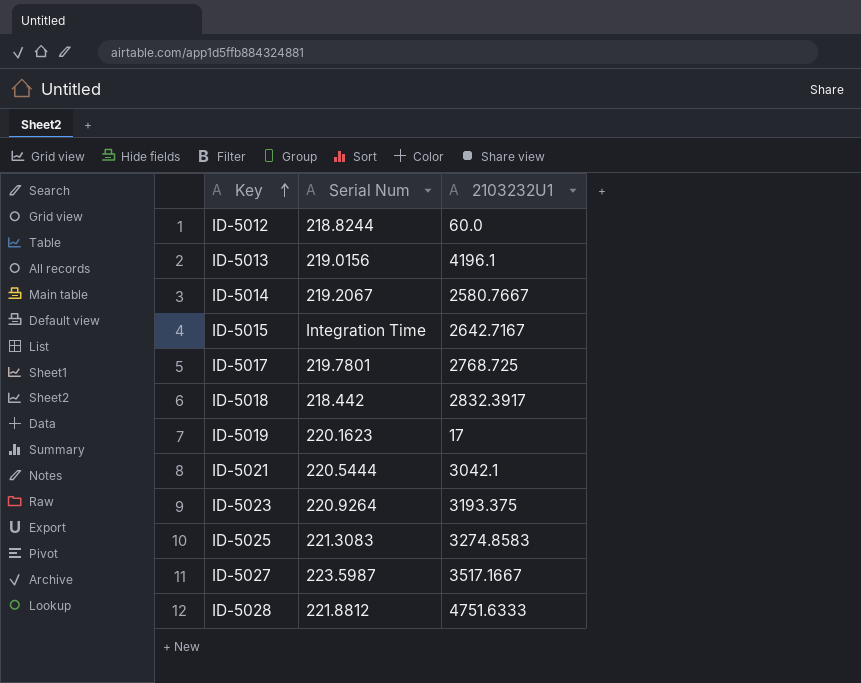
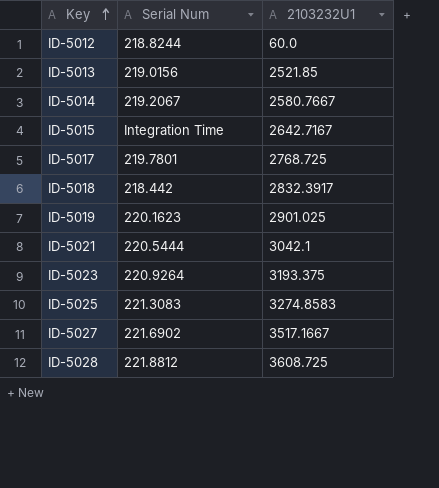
ID-5013 | 2103232U1: 4196.1 -> 2521.85
ID-5019 | 2103232U1: 17 -> 2901.025
ID-5027 | Serial Num: 223.5987 -> 221.6902
ID-5028 | 2103232U1: 4751.6333 -> 3608.725

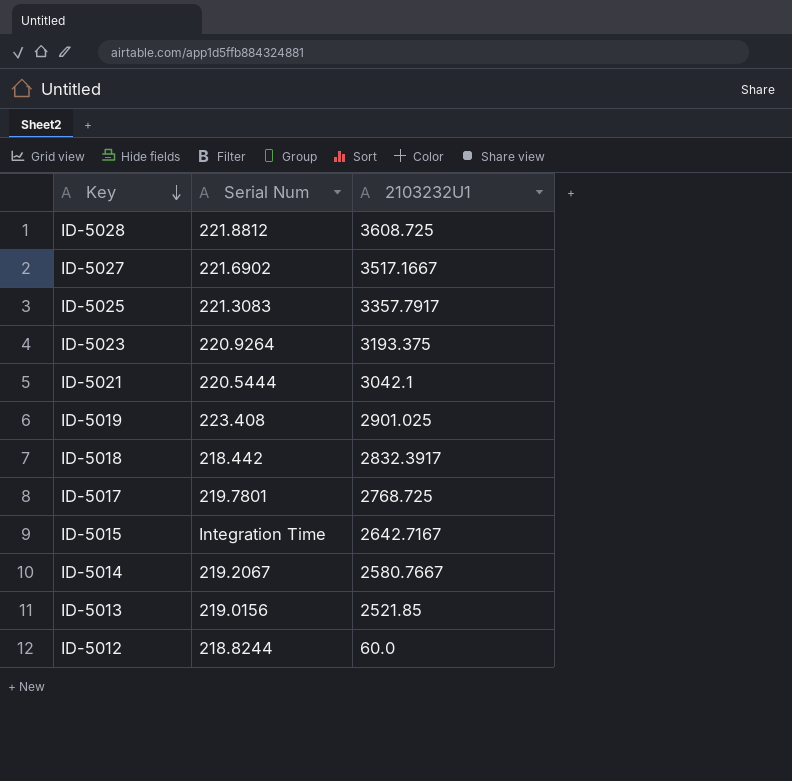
row order: Key ascending -> Key descending
ID-5025 | 2103232U1: 3274.8583 -> 3357.7917
ID-5019 | Serial Num: 220.1623 -> 223.408

